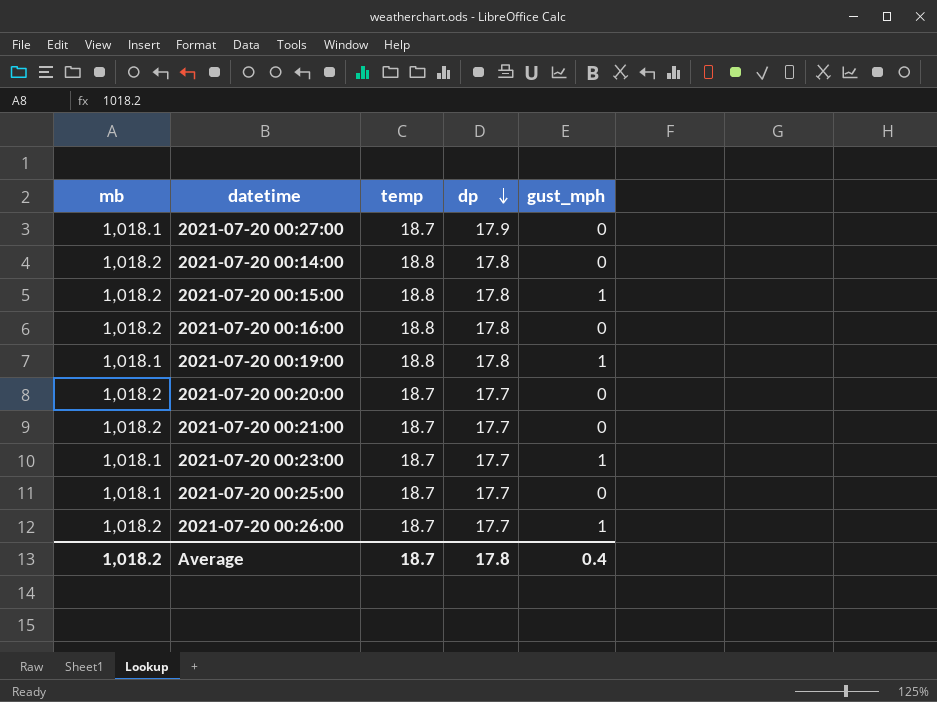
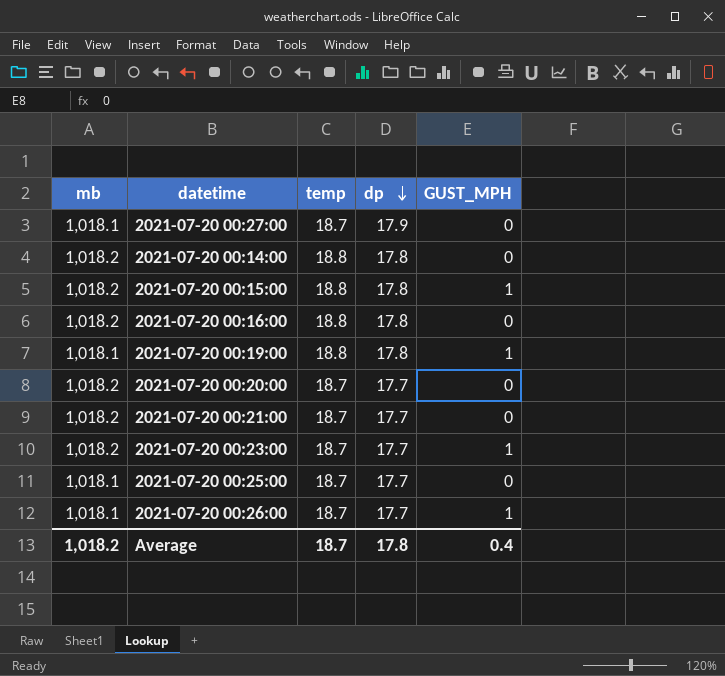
column name: gust_mph -> GUST_MPH
2021-07-20 00:23:00 | mb: 1,018.1 -> 1,018.2
2021-07-20 00:26:00 | mb: 1,018.2 -> 1,018.1

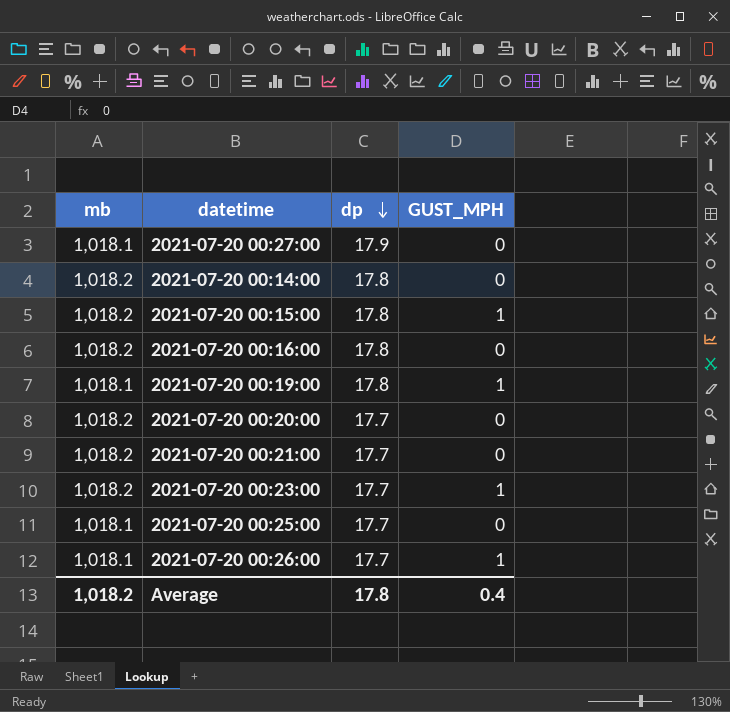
column temp | position: 3 -> none

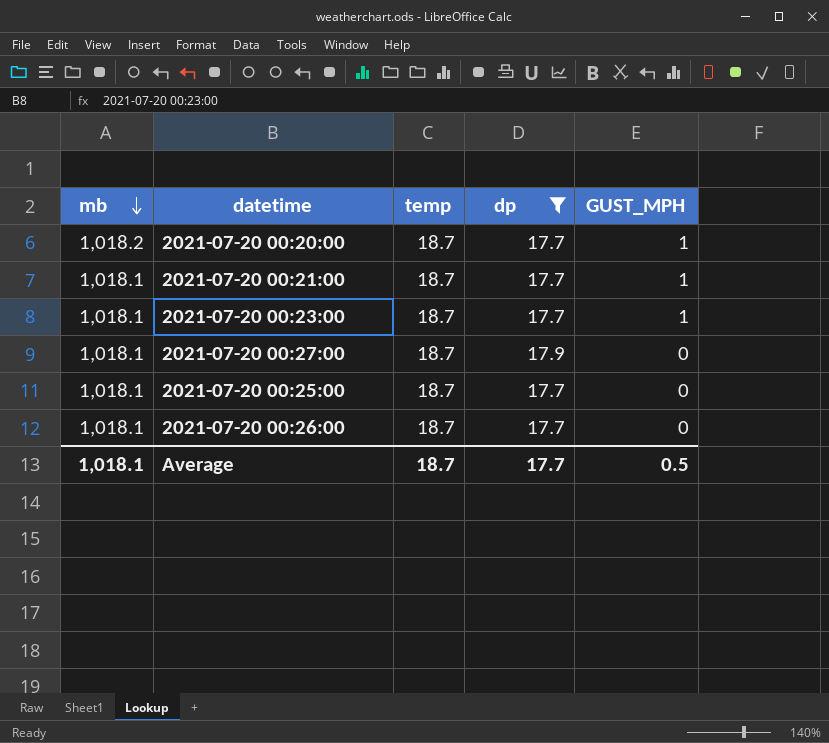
filter: none -> dp != 17.8
row order: dp descending -> mb descending
column temp | position: none -> 3
2021-07-20 00:20:00 | GUST_MPH: 0 -> 1
2021-07-20 00:21:00 | mb: 1,018.2 -> 1,018.1
2021-07-20 00:21:00 | GUST_MPH: 0 -> 1
2021-07-20 00:23:00 | mb: 1,018.2 -> 1,018.1
2021-07-20 00:26:00 | GUST_MPH: 1 -> 0
Average | mb: 1,018.2 -> 1,018.1
Average | dp: 17.8 -> 17.7
Average | GUST_MPH: 0.4 -> 0.5

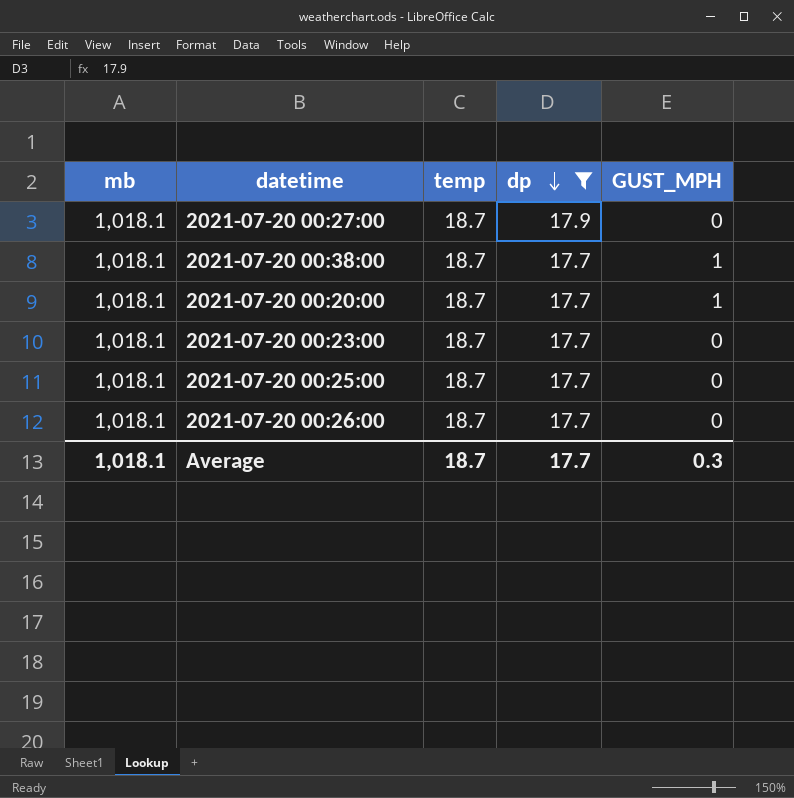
row order: mb descending -> dp descending
row 2021-07-20 00:21:00: 1,018.1 | 18.7 | 17.7 | 1 -> none
row 2021-07-20 00:38:00: none -> 1,018.1 | 18.7 | 17.7 | 1
2021-07-20 00:20:00 | mb: 1,018.2 -> 1,018.1
2021-07-20 00:23:00 | GUST_MPH: 1 -> 0
Average | GUST_MPH: 0.5 -> 0.3

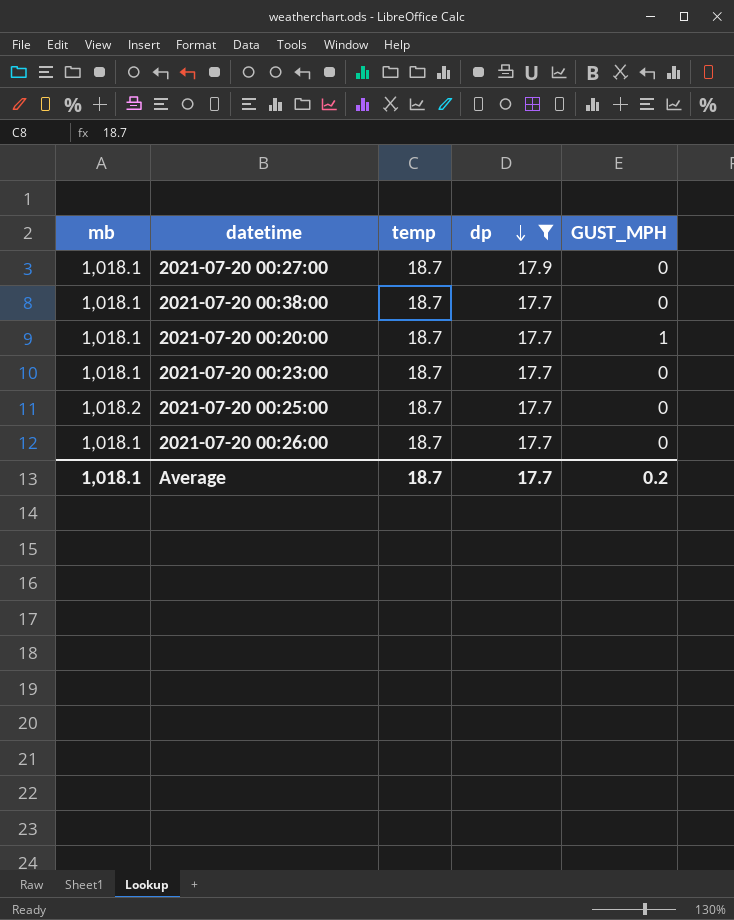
2021-07-20 00:38:00 | GUST_MPH: 1 -> 0
2021-07-20 00:25:00 | mb: 1,018.1 -> 1,018.2
Average | GUST_MPH: 0.3 -> 0.2

